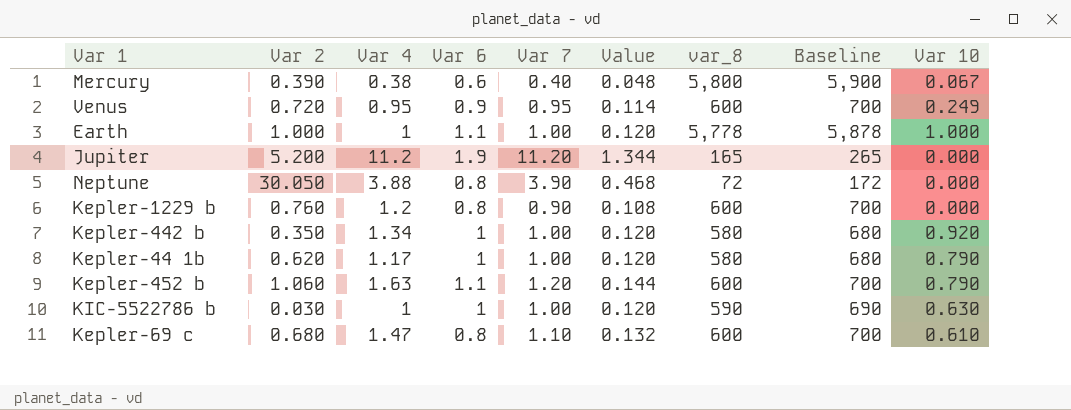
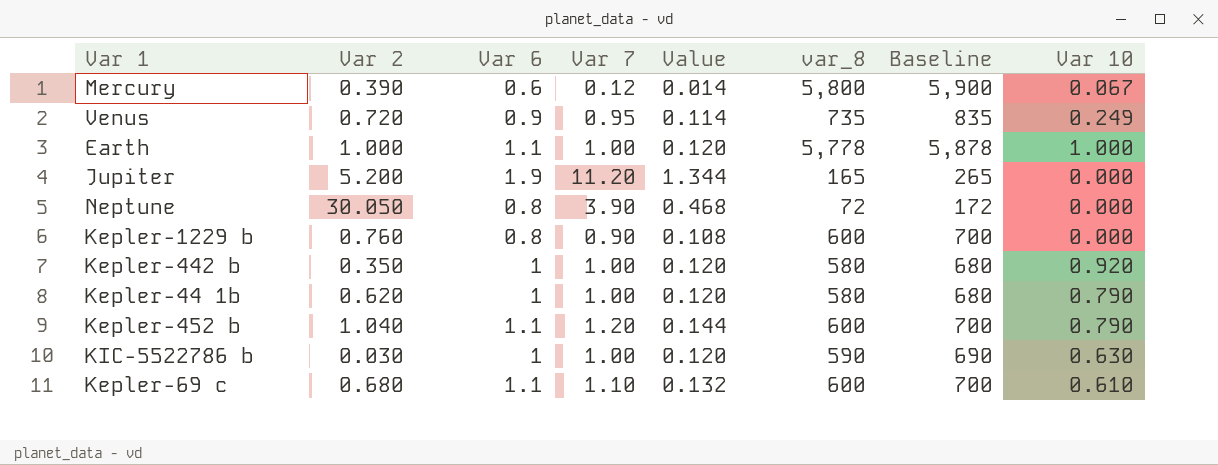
column Var 4 | position: 3 -> none
Mercury | Var 7: 0.40 -> 0.12
Mercury | Value: 0.048 -> 0.014
Venus | var_8: 600 -> 735
Venus | Baseline: 700 -> 835
Kepler-452 b | Var 2: 1.060 -> 1.040
Kepler-69 c | Var 6: 0.8 -> 1.1

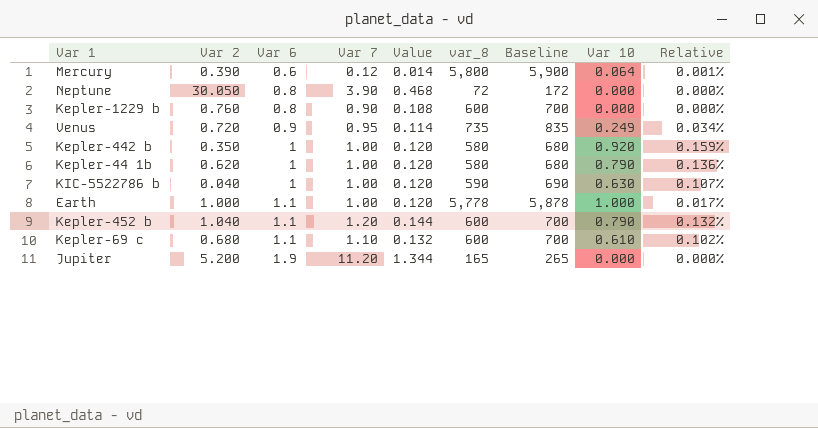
row order: none -> Var 6 ascending
column Relative | formula: none -> [Var 10] / [var_8]
Mercury | Var 10: 0.067 -> 0.064
KIC-5522786 b | Var 2: 0.030 -> 0.040

